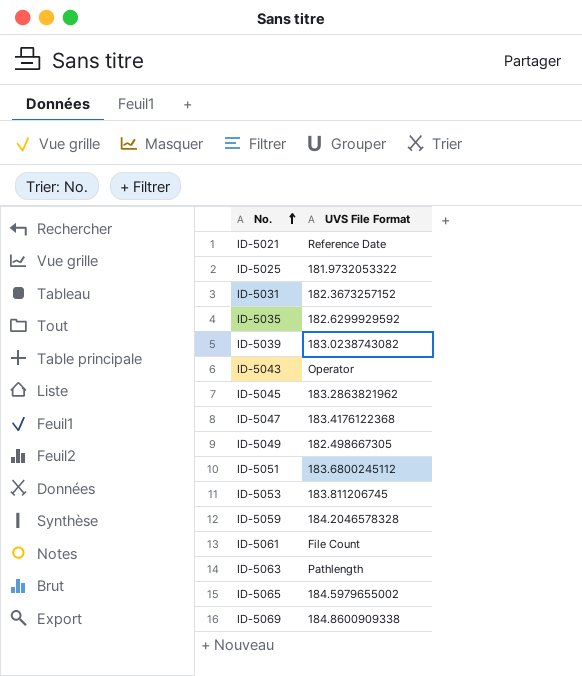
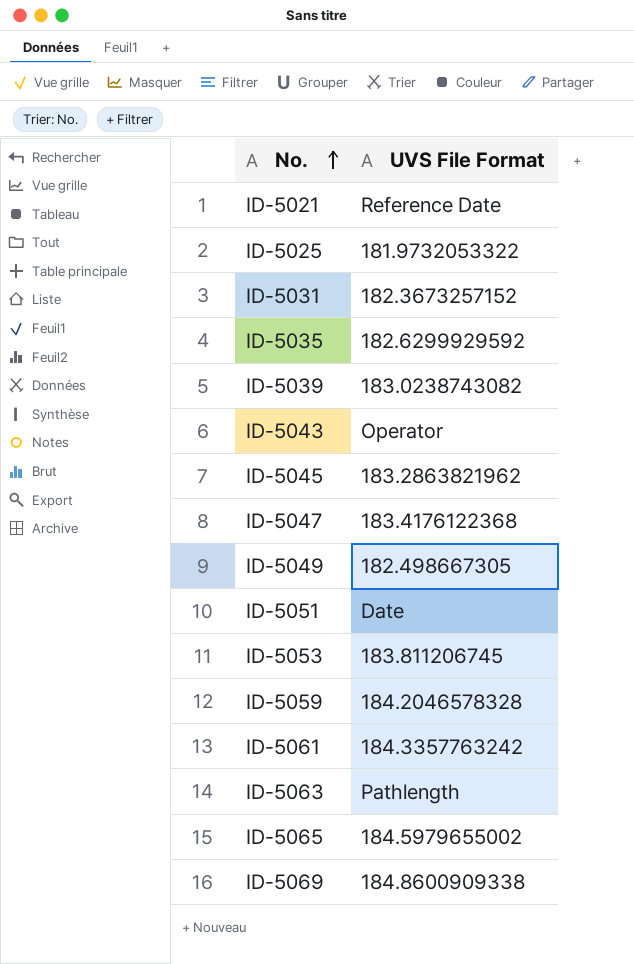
ID-5051 | UVS File Format: 183.6800245112 -> Date
ID-5061 | UVS File Format: File Count -> 184.3357763242

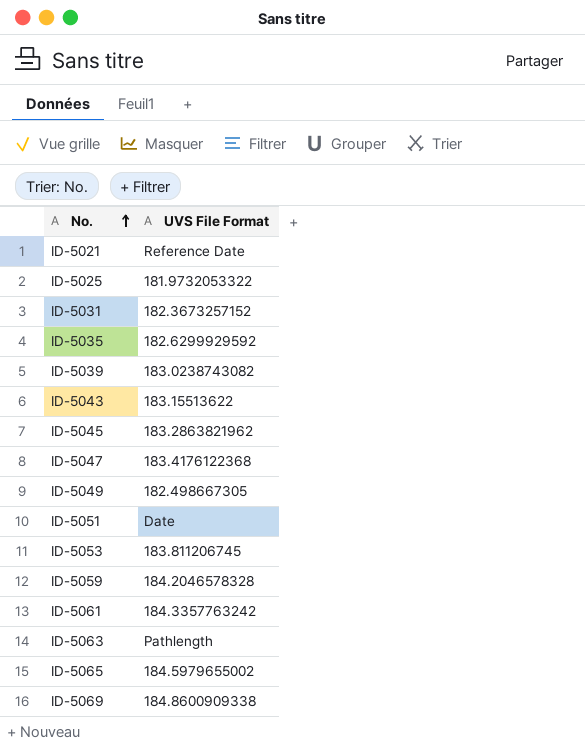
ID-5043 | UVS File Format: Operator -> 183.15513622

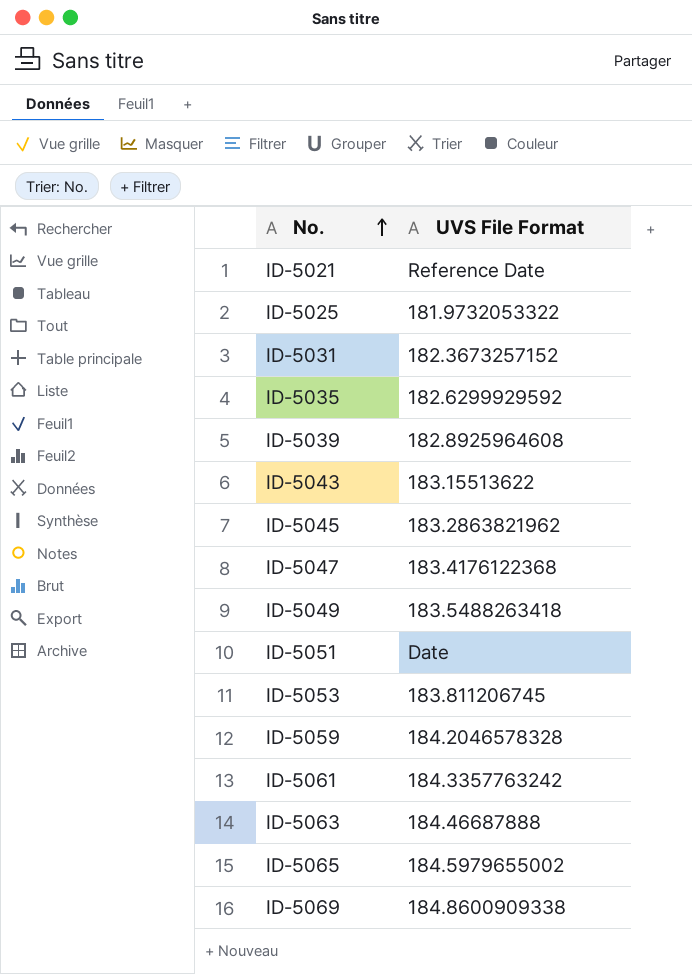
ID-5039 | UVS File Format: 183.0238743082 -> 182.8925964608
ID-5049 | UVS File Format: 182.498667305 -> 183.5488263418
ID-5063 | UVS File Format: Pathlength -> 184.46687888

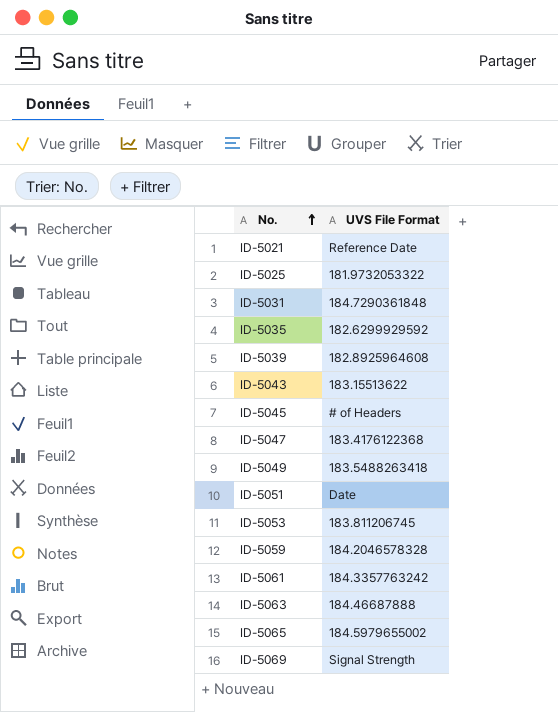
ID-5031 | UVS File Format: 182.3673257152 -> 184.7290361848
ID-5045 | UVS File Format: 183.2863821962 -> # of Headers
ID-5069 | UVS File Format: 184.8600909338 -> Signal Strength

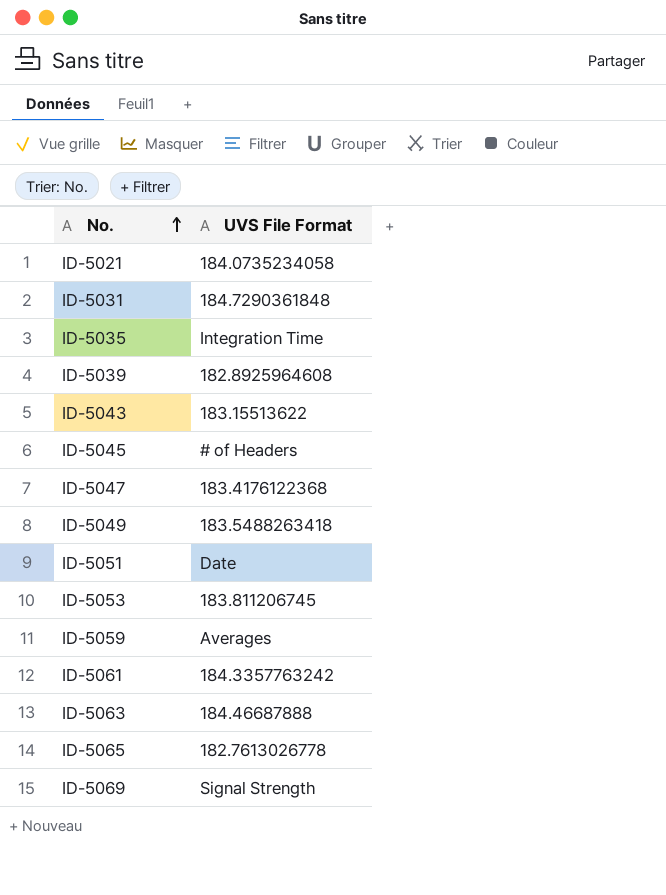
row ID-5025: 181.9732053322 -> none
ID-5021 | UVS File Format: Reference Date -> 184.0735234058
ID-5035 | UVS File Format: 182.6299929592 -> Integration Time
ID-5059 | UVS File Format: 184.2046578328 -> Averages
ID-5065 | UVS File Format: 184.5979655002 -> 182.7613026778

